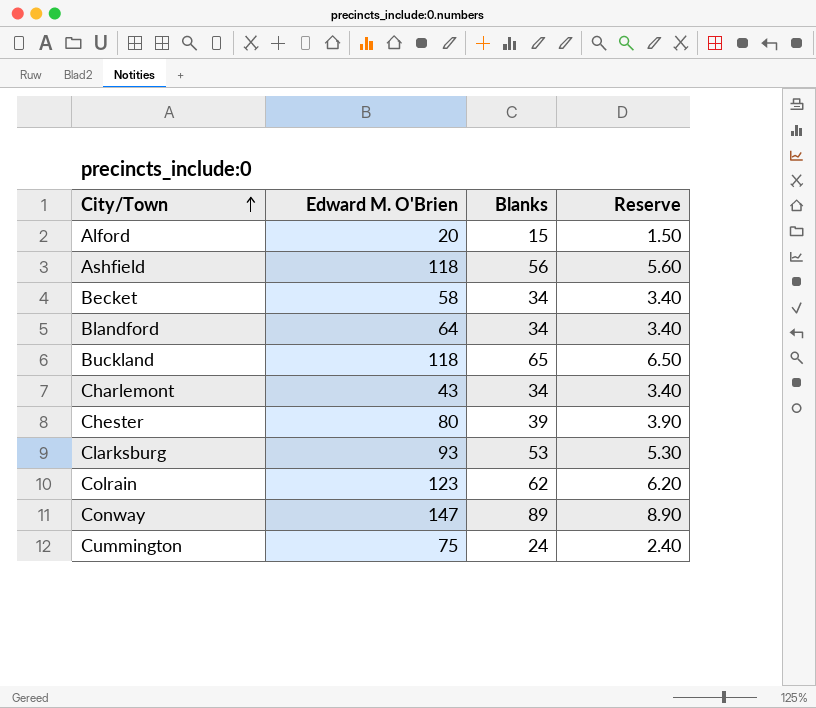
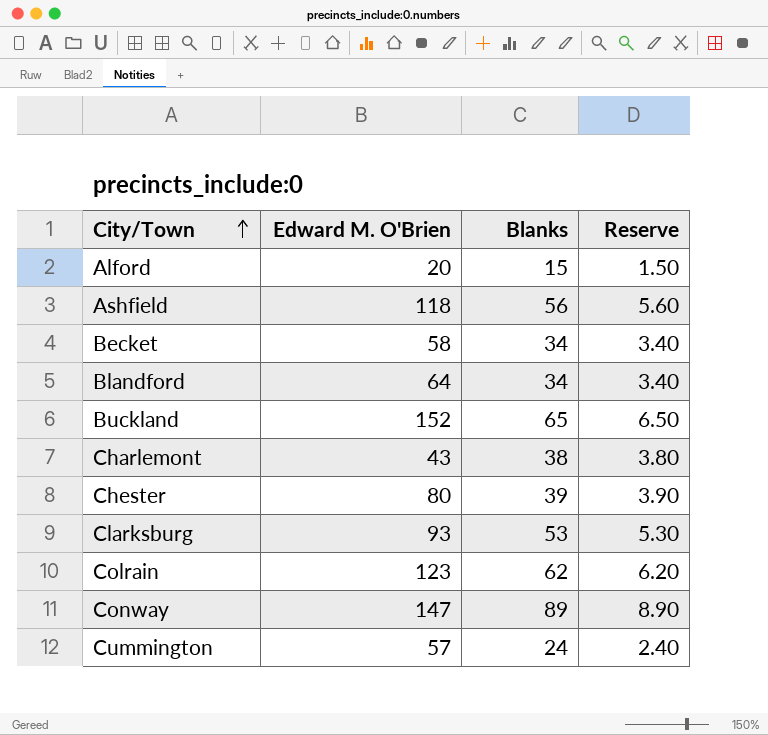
Buckland | Edward M. O'Brien: 118 -> 152
Charlemont | Blanks: 34 -> 38
Charlemont | Reserve: 3.40 -> 3.80
Cummington | Edward M. O'Brien: 75 -> 57

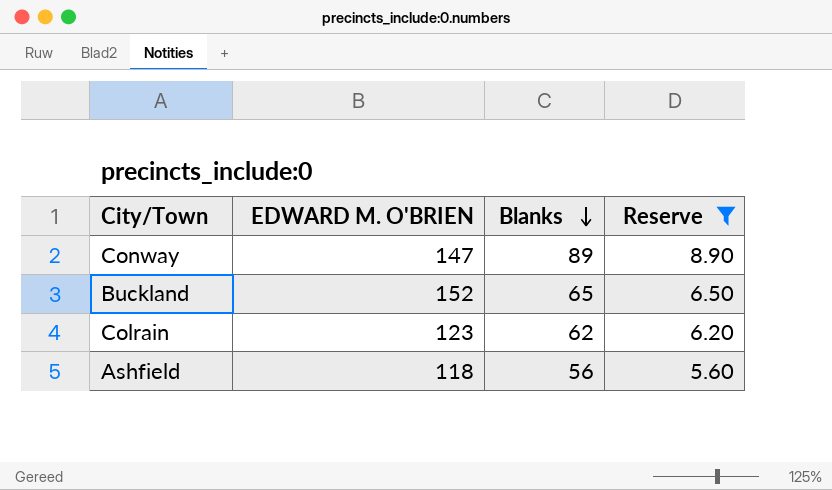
filter: none -> Reserve >= 5.60
row order: City/Town ascending -> Blanks descending
column name: Edward M. O'Brien -> EDWARD M. O'BRIEN

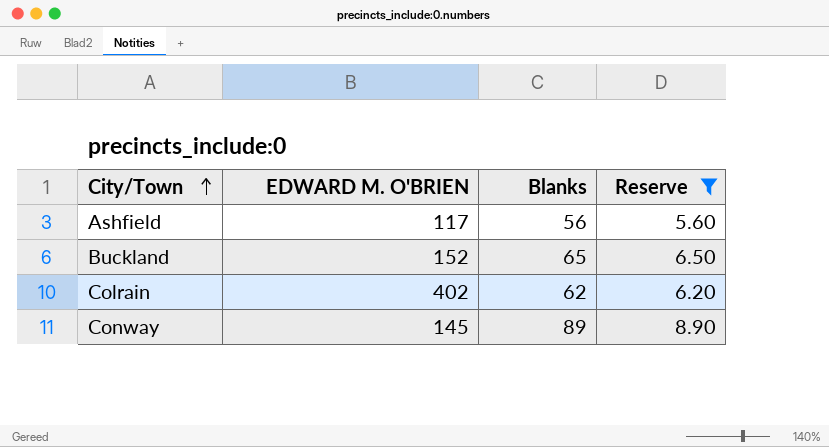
row order: Blanks descending -> City/Town ascending
Ashfield | EDWARD M. O'BRIEN: 118 -> 117
Colrain | EDWARD M. O'BRIEN: 123 -> 402
Conway | EDWARD M. O'BRIEN: 147 -> 145

